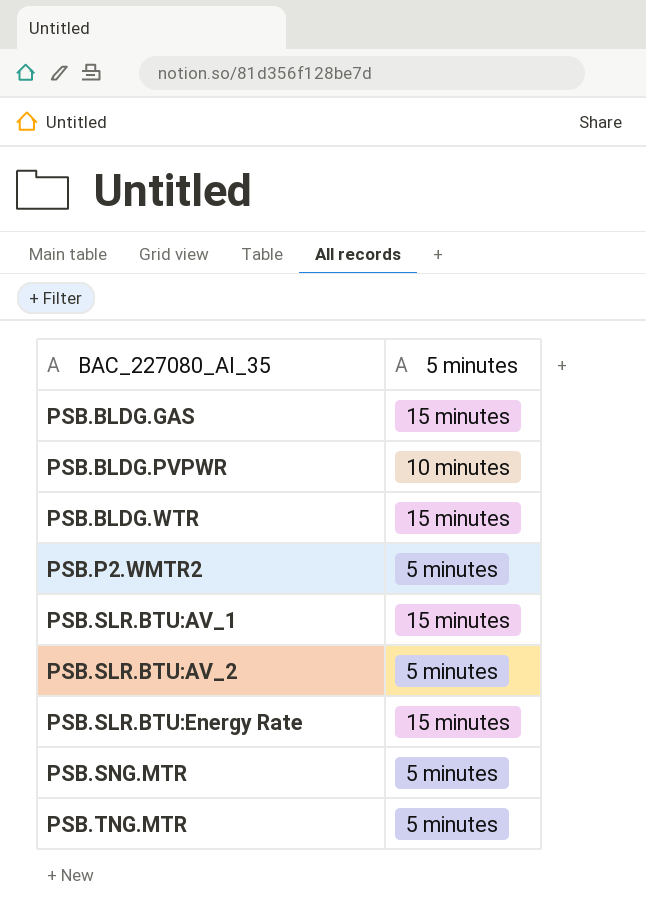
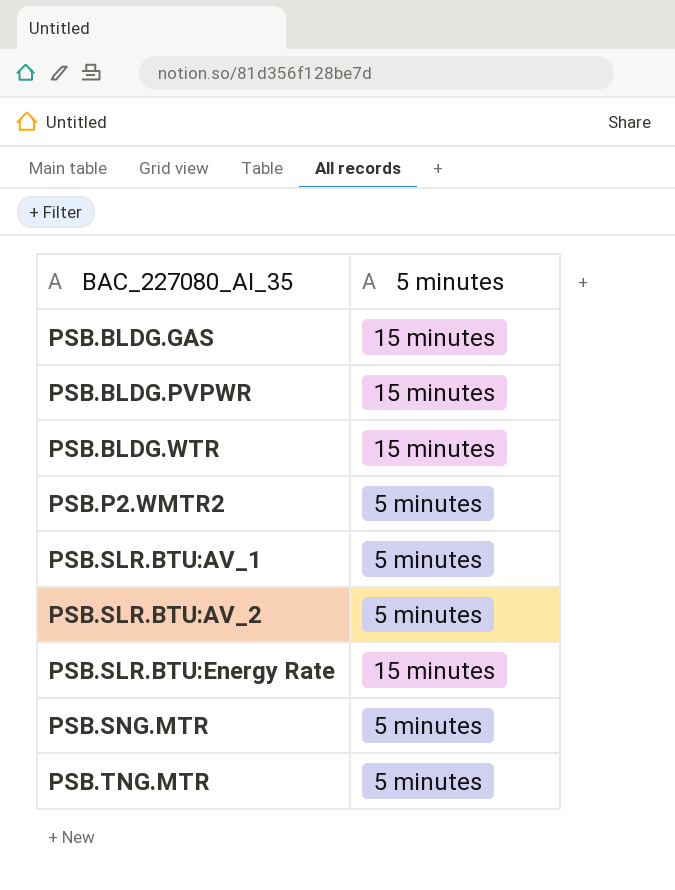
PSB.BLDG.PVPWR | 5 minutes: 10 minutes -> 15 minutes
PSB.SLR.BTU:AV_1 | 5 minutes: 15 minutes -> 5 minutes

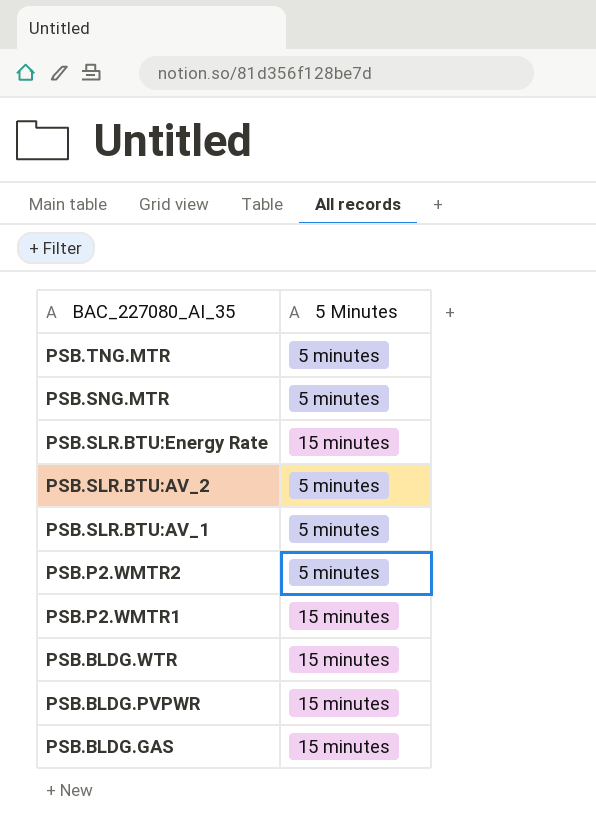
row order: BAC_227080_AI_35 ascending -> BAC_227080_AI_35 descending
column name: 5 minutes -> 5 Minutes
row PSB.P2.WMTR1: none -> 15 minutes

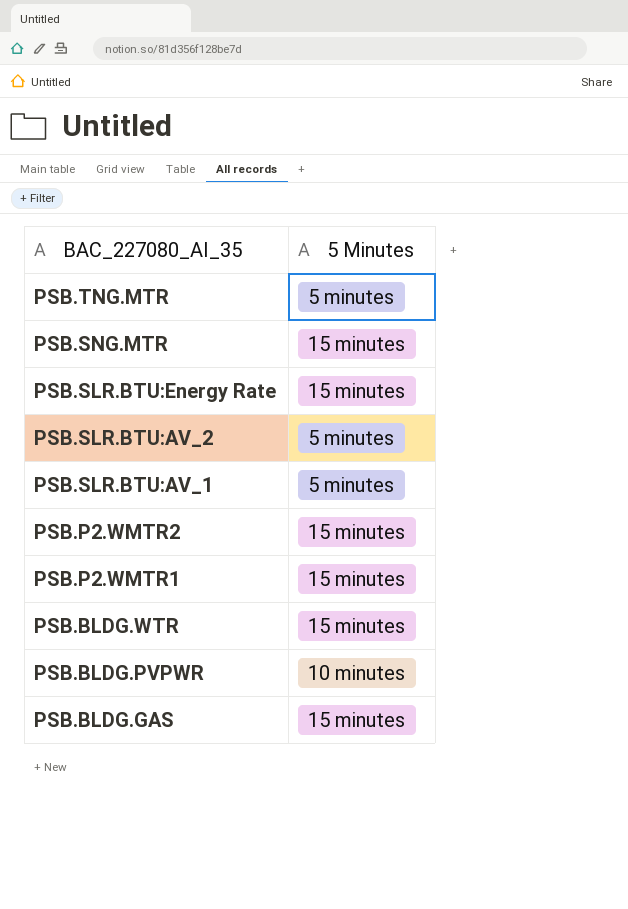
PSB.SNG.MTR | 5 Minutes: 5 minutes -> 15 minutes
PSB.P2.WMTR2 | 5 Minutes: 5 minutes -> 15 minutes
PSB.BLDG.PVPWR | 5 Minutes: 15 minutes -> 10 minutes

